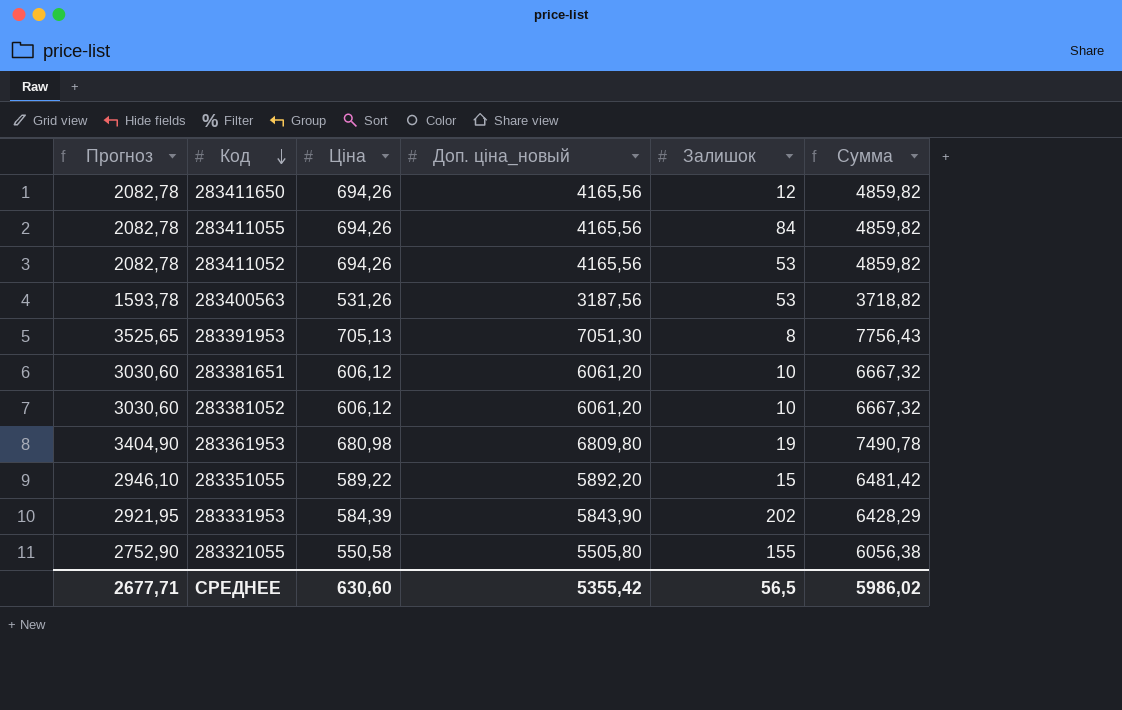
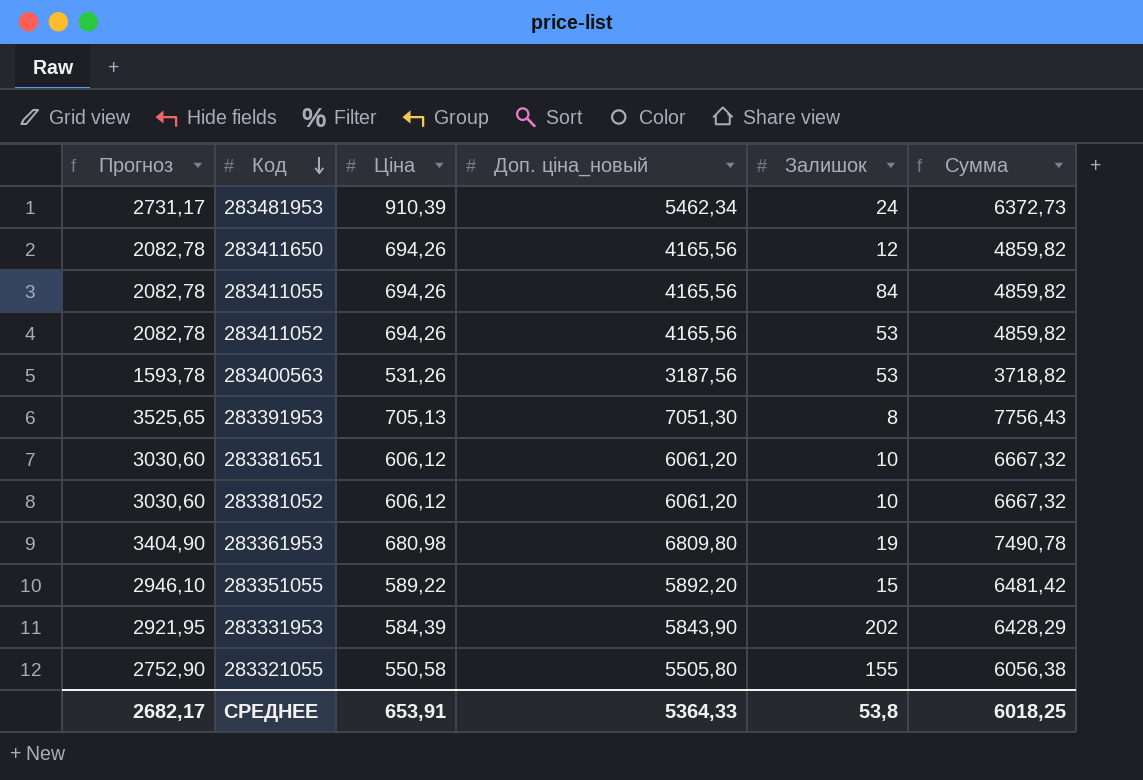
row 283481953: none -> 2731,17 | 910,39 | 5462,34 | 24 | 6372,73
СРЕДНЕЕ | Прогноз: 2677,71 -> 2682,17
СРЕДНЕЕ | Ціна: 630,60 -> 653,91
СРЕДНЕЕ | Доп. ціна_новый: 5355,42 -> 5364,33
СРЕДНЕЕ | Залишок: 56,5 -> 53,8
СРЕДНЕЕ | Сумма: 5986,02 -> 6018,25

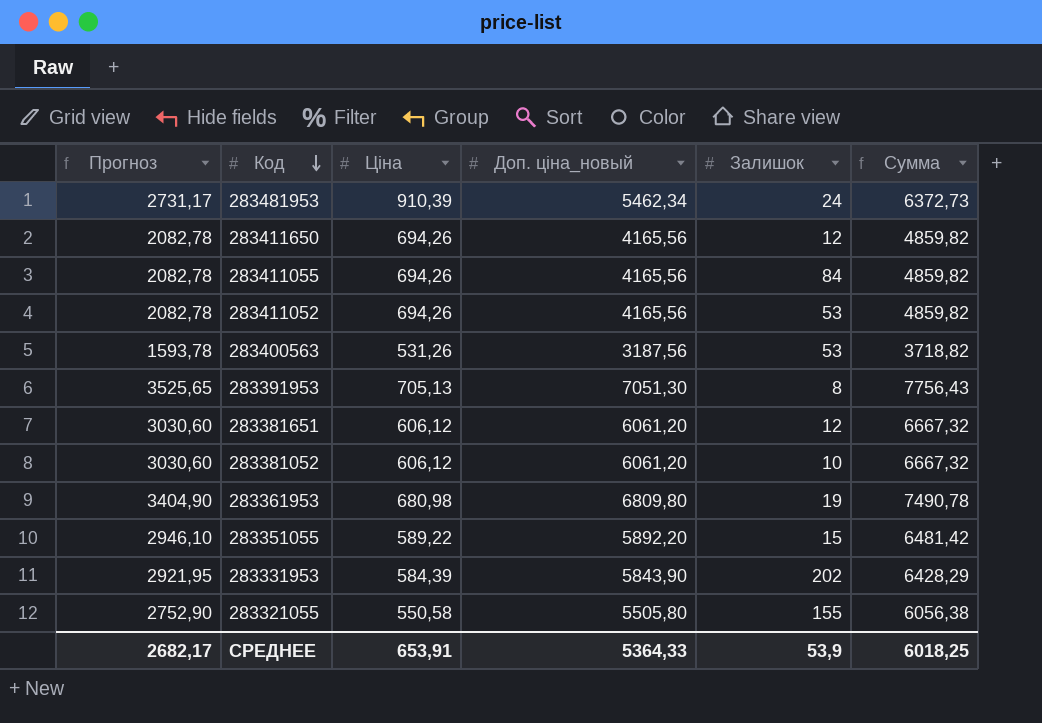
283381651 | Залишок: 10 -> 12
СРЕДНЕЕ | Залишок: 53,8 -> 53,9

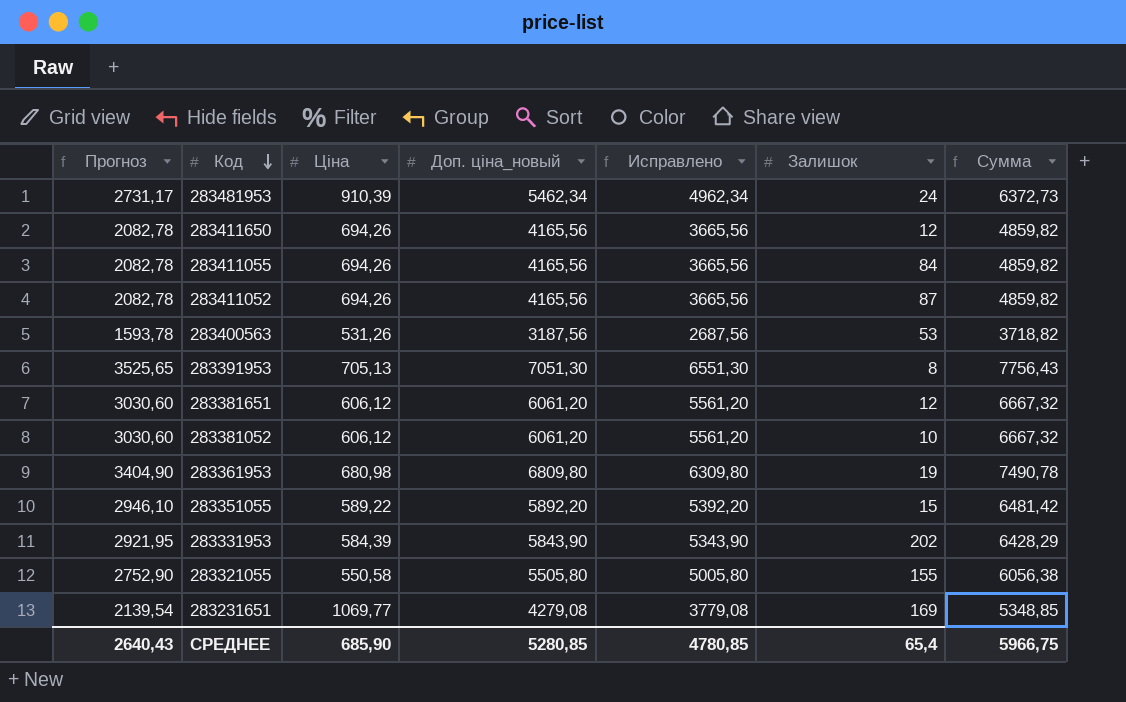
column Исправлено | formula: none -> [Доп. ціна_новый] - 500
283411052 | Залишок: 53 -> 87
row 283231651: none -> 2139,54 | 1069,77 | 4279,08 | 3779,08 | 169 | 5348,85
СРЕДНЕЕ | Прогноз: 2682,17 -> 2640,43
СРЕДНЕЕ | Ціна: 653,91 -> 685,90
СРЕДНЕЕ | Доп. ціна_новый: 5364,33 -> 5280,85
СРЕДНЕЕ | Залишок: 53,9 -> 65,4
СРЕДНЕЕ | Сумма: 6018,25 -> 5966,75

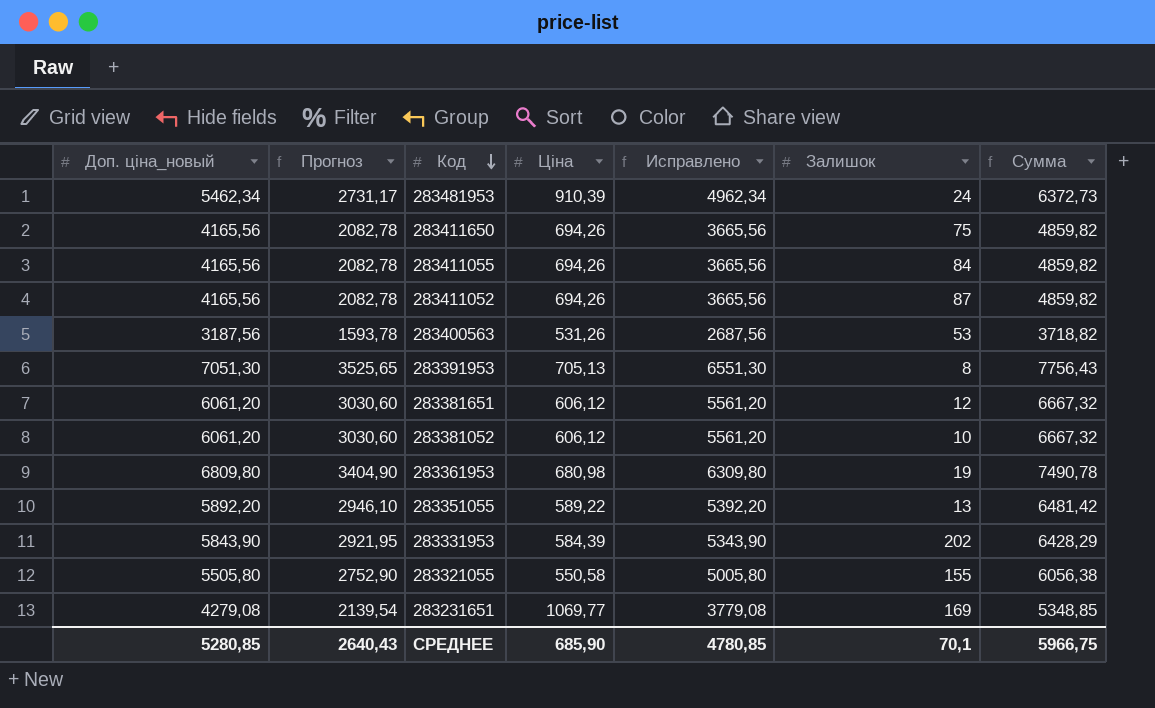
column Доп. ціна_новый | position: 4 -> 1
283411650 | Залишок: 12 -> 75
283351055 | Залишок: 15 -> 13
СРЕДНЕЕ | Залишок: 65,4 -> 70,1

